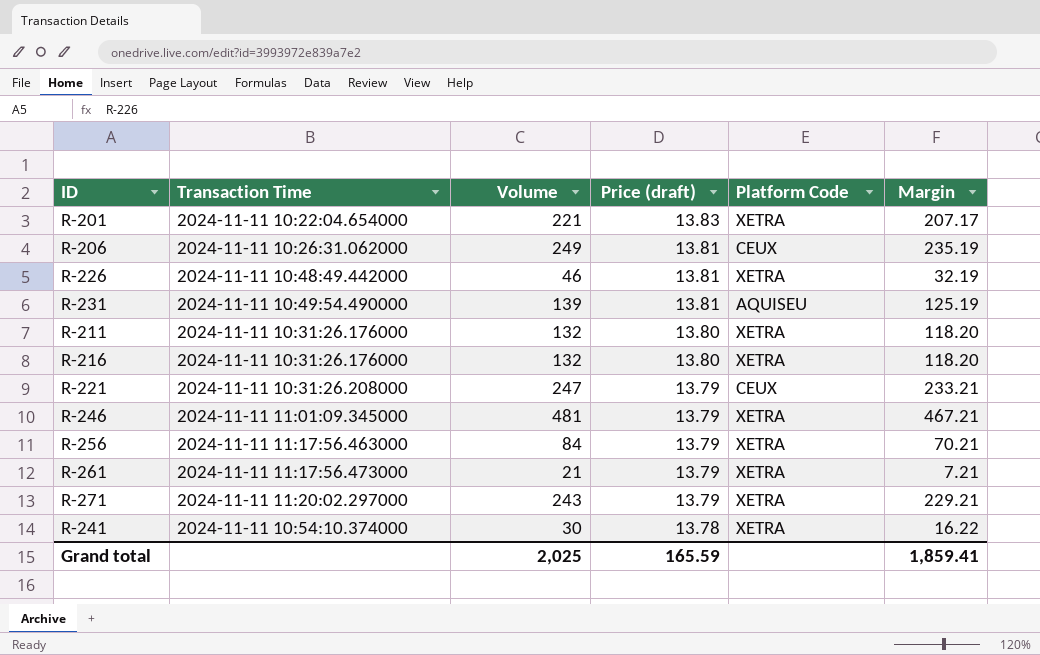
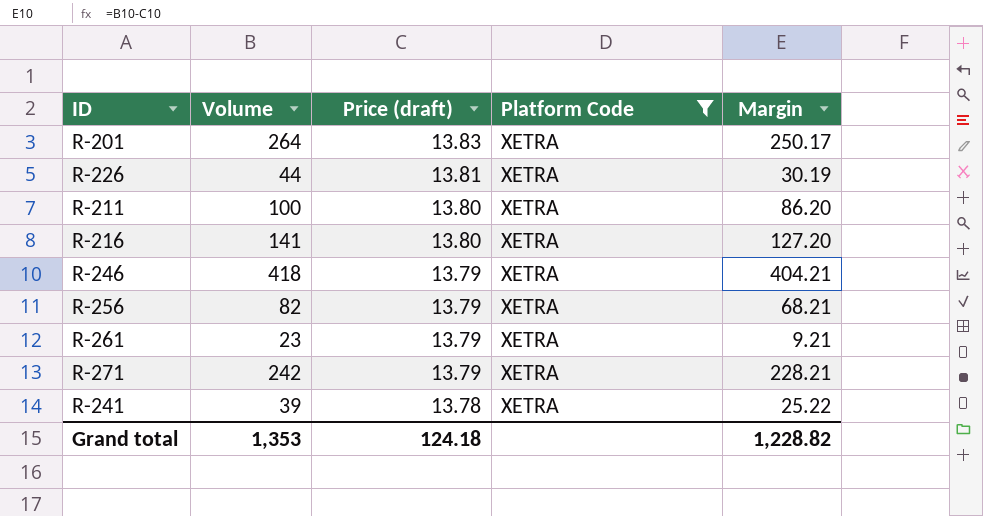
filter: none -> Platform Code = XETRA
column Transaction Time | position: 2 -> none
R-201 | Volume: 221 -> 264
R-201 | Margin: 207.17 -> 250.17
R-226 | Volume: 46 -> 44
R-226 | Margin: 32.19 -> 30.19
R-211 | Volume: 132 -> 100
R-211 | Margin: 118.20 -> 86.20
R-216 | Volume: 132 -> 141
R-216 | Margin: 118.20 -> 127.20
R-246 | Volume: 481 -> 418
R-246 | Margin: 467.21 -> 404.21
R-256 | Volume: 84 -> 82
R-256 | Margin: 70.21 -> 68.21
R-261 | Volume: 21 -> 23
R-261 | Margin: 7.21 -> 9.21
R-271 | Volume: 243 -> 242
R-271 | Margin: 229.21 -> 228.21
R-241 | Volume: 30 -> 39
R-241 | Margin: 16.22 -> 25.22
Grand total | Volume: 2,025 -> 1,353
Grand total | Price (draft): 165.59 -> 124.18
Grand total | Margin: 1,859.41 -> 1,228.82

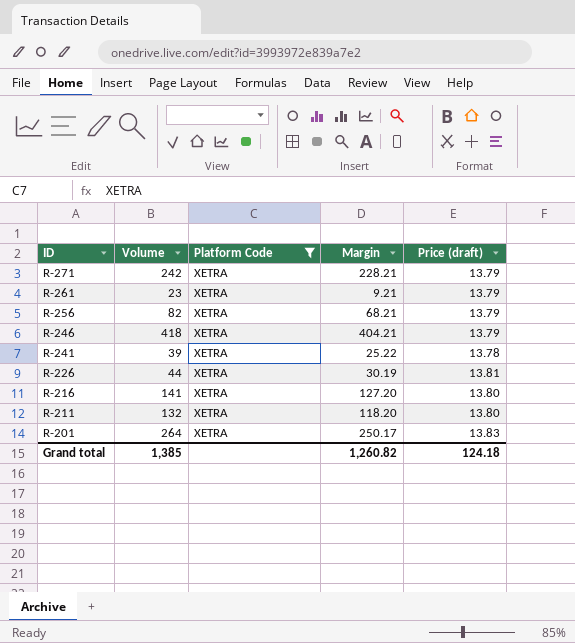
row order: Price (draft) descending -> ID descending
column Price (draft) | position: 3 -> 5
R-211 | Volume: 100 -> 132
R-211 | Margin: 86.20 -> 118.20
Grand total | Volume: 1,353 -> 1,385
Grand total | Margin: 1,228.82 -> 1,260.82

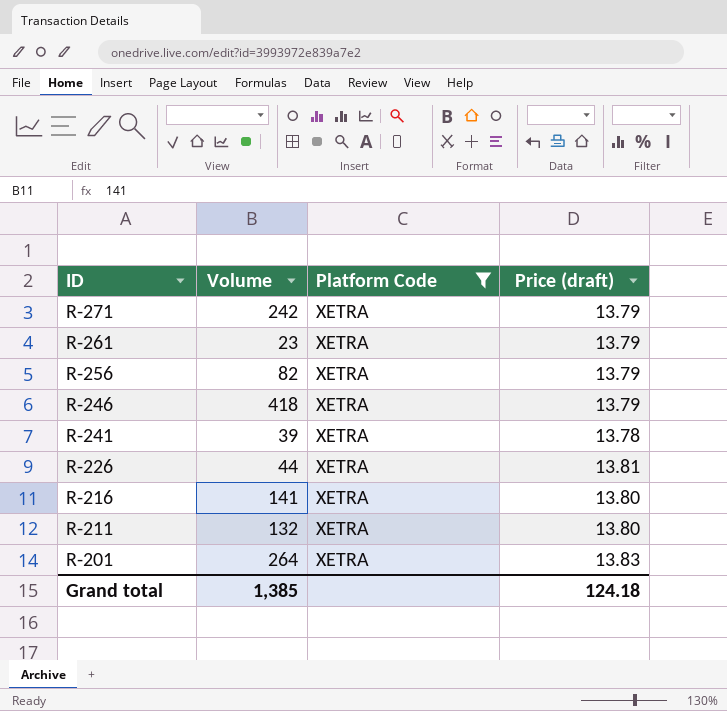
column Margin | formula: [Volume] - [Price (draft)] -> none

